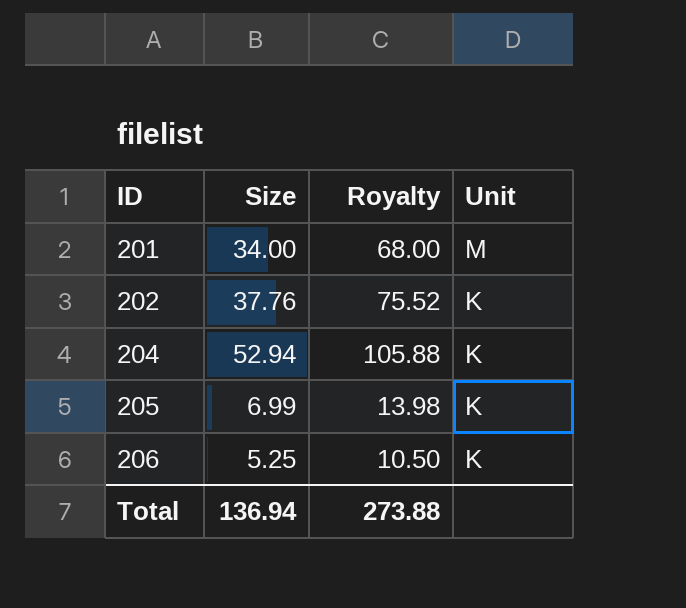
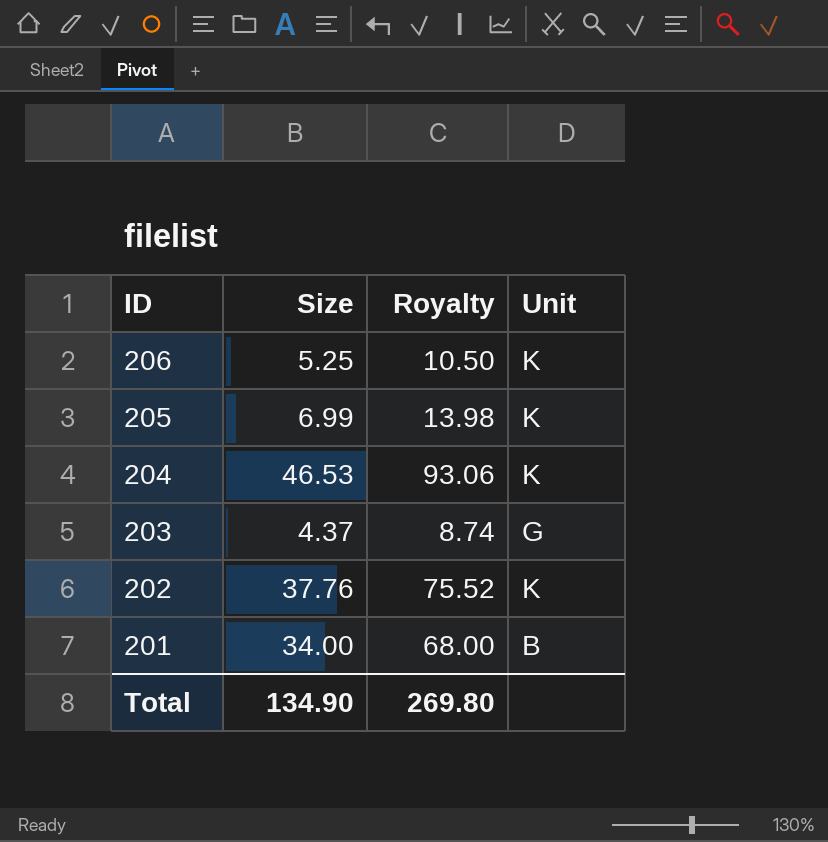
row order: ID ascending -> ID descending
204 | Size: 52.94 -> 46.53
204 | Royalty: 105.88 -> 93.06
row 203: none -> 4.37 | 8.74 | G
201 | Unit: M -> B
Total | Size: 136.94 -> 134.90
Total | Royalty: 273.88 -> 269.80

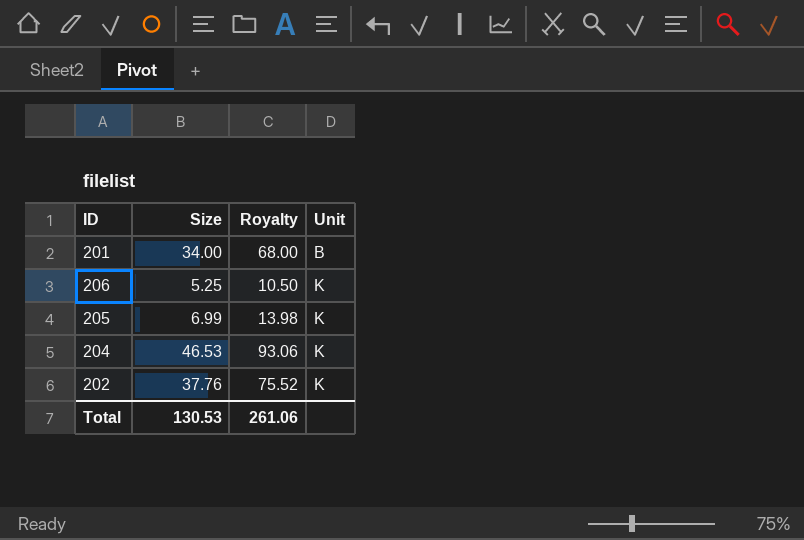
row order: ID descending -> Unit ascending
row 203: 4.37 | 8.74 | G -> none
Total | Size: 134.90 -> 130.53
Total | Royalty: 269.80 -> 261.06

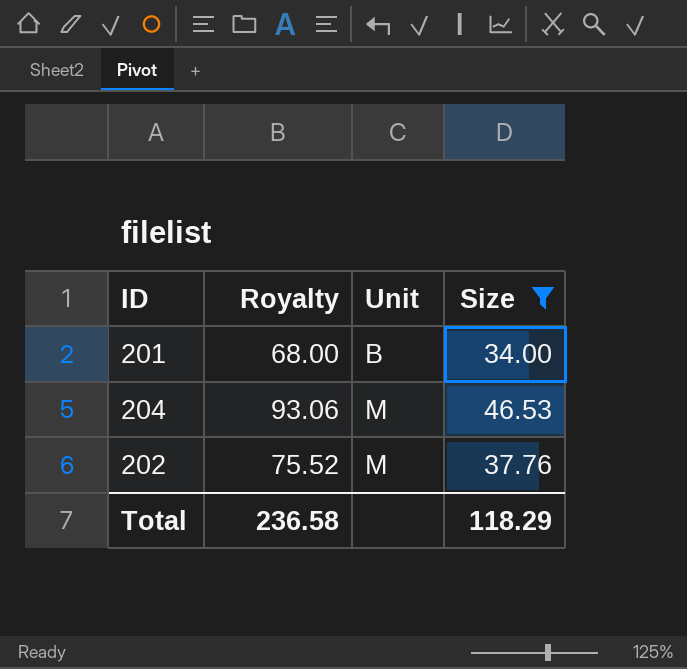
filter: none -> Size >= 34.00
column Size | position: 2 -> 4
204 | Unit: K -> M
202 | Unit: K -> M
Total | Royalty: 261.06 -> 236.58
Total | Size: 130.53 -> 118.29

